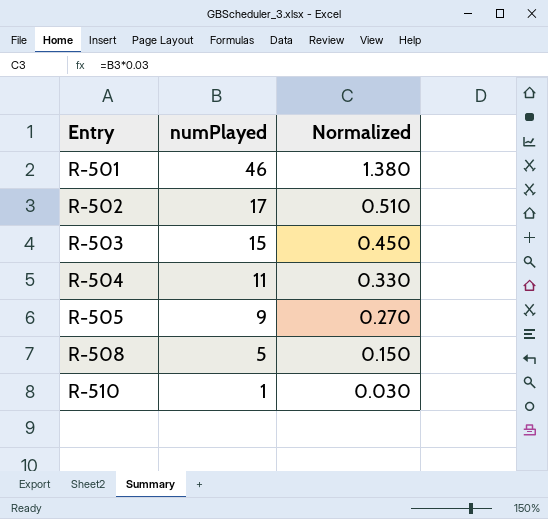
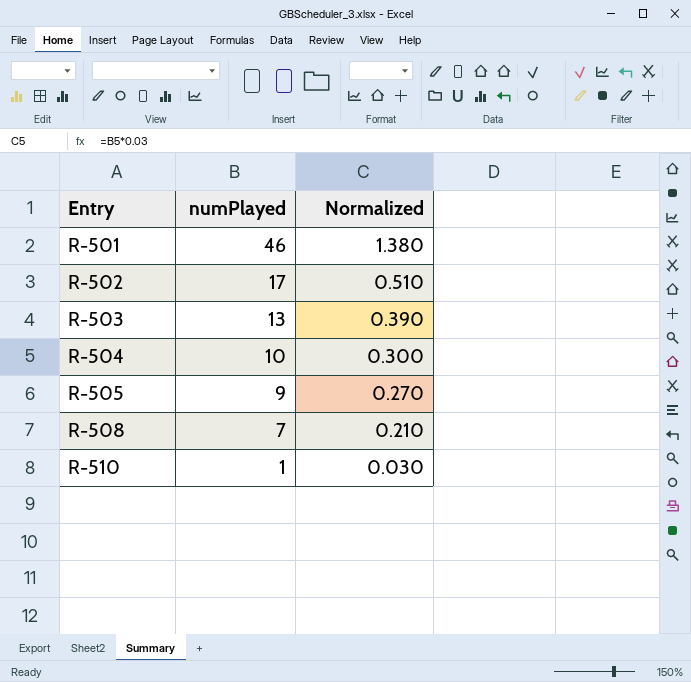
R-503 | numPlayed: 15 -> 13
R-503 | Normalized: 0.450 -> 0.390
R-504 | numPlayed: 11 -> 10
R-504 | Normalized: 0.330 -> 0.300
R-508 | numPlayed: 5 -> 7
R-508 | Normalized: 0.150 -> 0.210

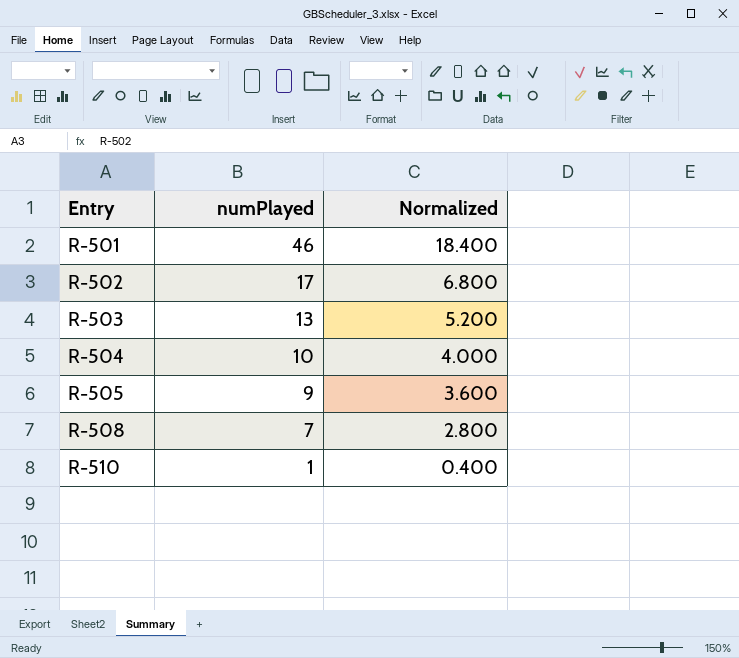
column Normalized | formula: [numPlayed] * 0.03 -> [numPlayed] * 0.4

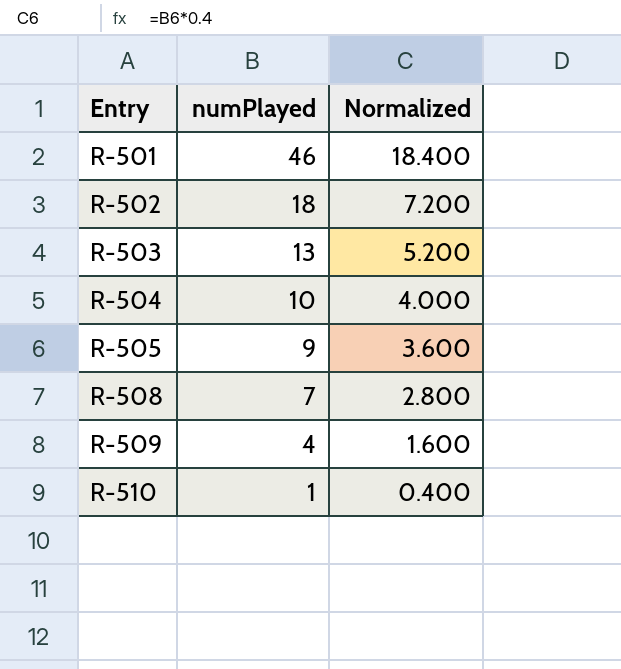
R-502 | numPlayed: 17 -> 18
R-502 | Normalized: 6.800 -> 7.200
row R-509: none -> 4 | 1.600

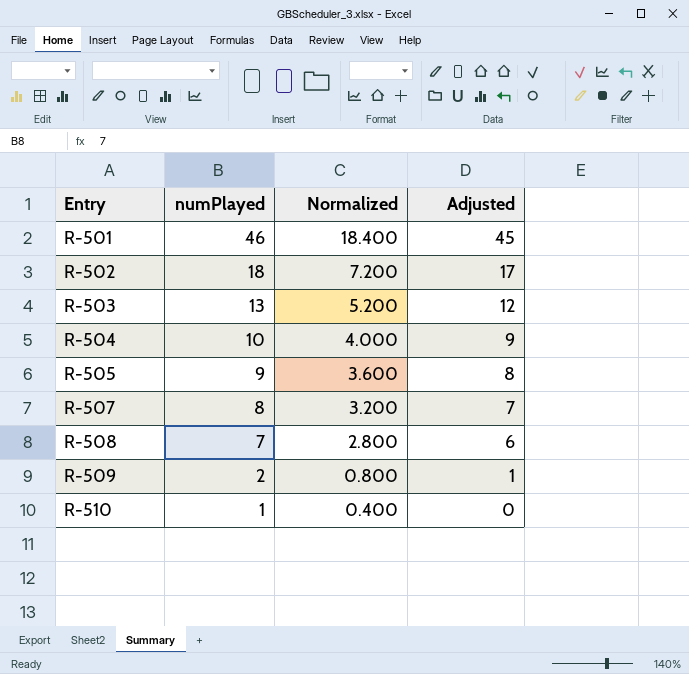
column Adjusted | formula: none -> [numPlayed] - 1
row R-507: none -> 8 | 3.200 | 7
R-509 | numPlayed: 4 -> 2
R-509 | Normalized: 1.600 -> 0.800

